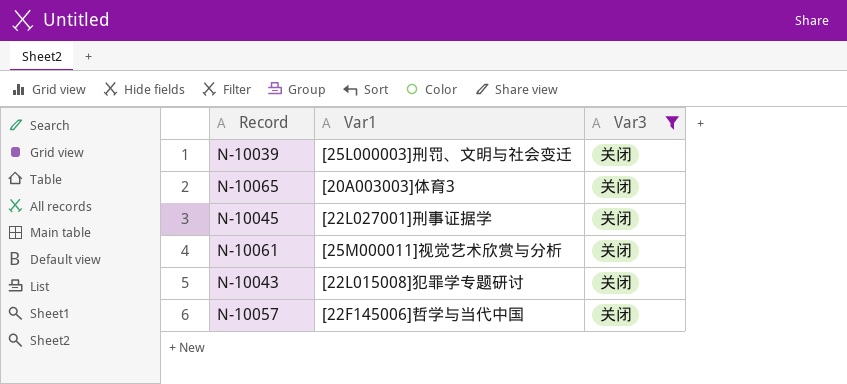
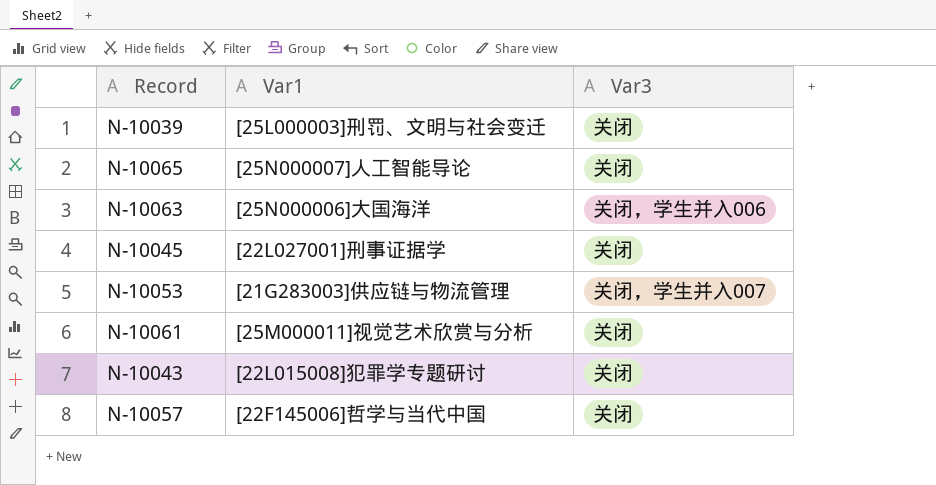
filter: Var3 = 关闭 -> none
N-10065 | Var1: [20A003003]体育3 -> [25N000007]人工智能导论

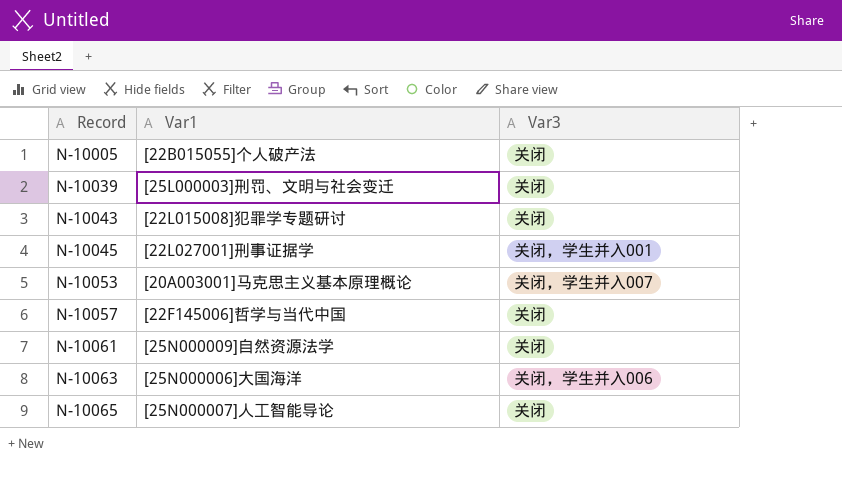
row order: none -> Record ascending
row N-10005: none -> [22B015055]个人破产法 | 关闭
N-10045 | Var3: 关闭 -> 关闭，学生并入001
N-10053 | Var1: [21G283003]供应链与物流管理 -> [20A003001]马克思主义基本原理概论
N-10061 | Var1: [25M000011]视觉艺术欣赏与分析 -> [25N000009]自然资源法学

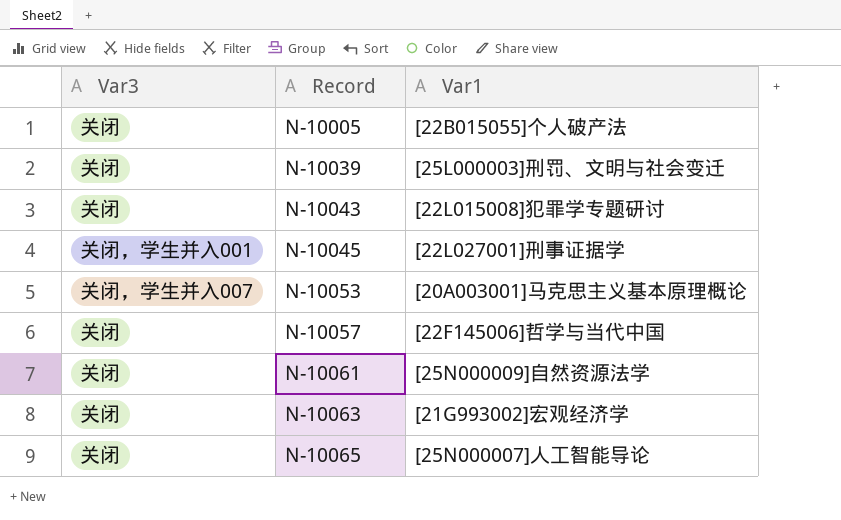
column Var3 | position: 3 -> 1
N-10063 | Var3: 关闭，学生并入006 -> 关闭
N-10063 | Var1: [25N000006]大国海洋 -> [21G993002]宏观经济学

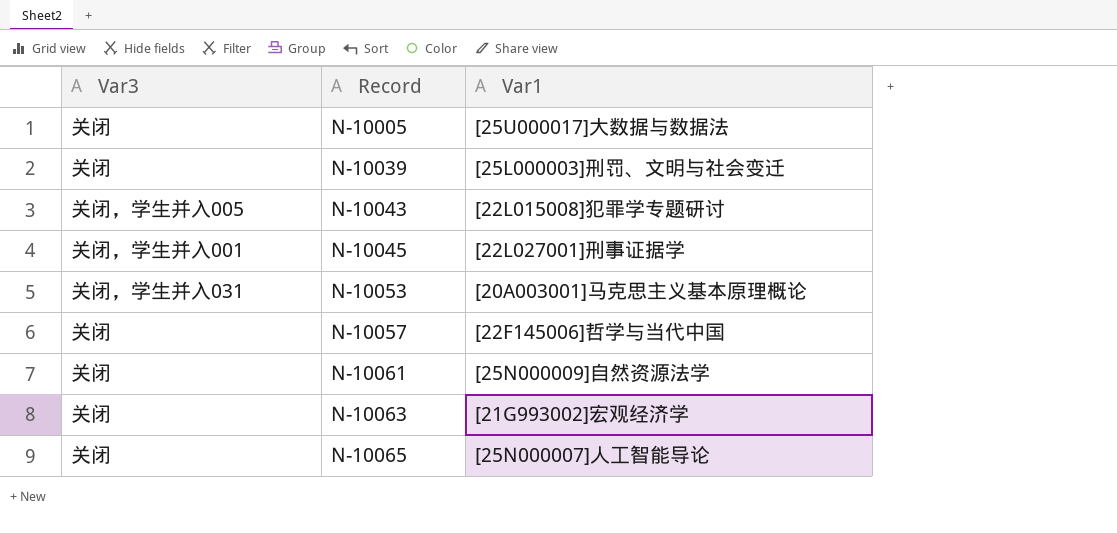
N-10005 | Var1: [22B015055]个人破产法 -> [25U000017]大数据与数据法
N-10043 | Var3: 关闭 -> 关闭，学生并入005
N-10053 | Var3: 关闭，学生并入007 -> 关闭，学生并入031

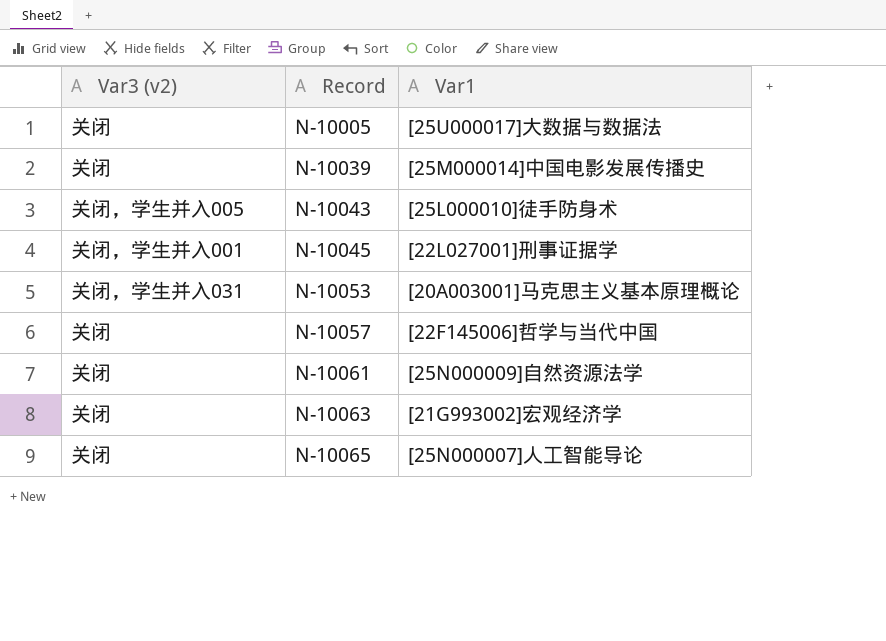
column name: Var3 -> Var3 (v2)
N-10039 | Var1: [25L000003]刑罚、文明与社会变迁 -> [25M000014]中国电影发展传播史
N-10043 | Var1: [22L015008]犯罪学专题研讨 -> [25L000010]徒手防身术

